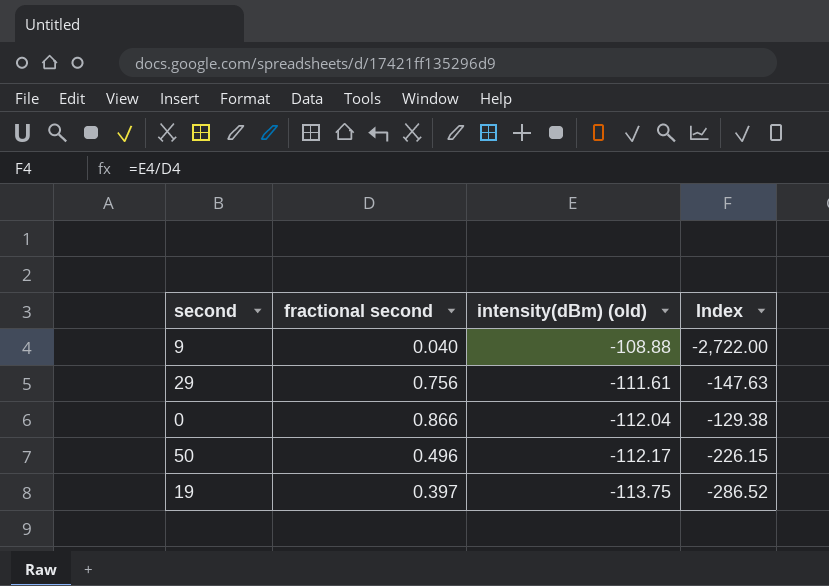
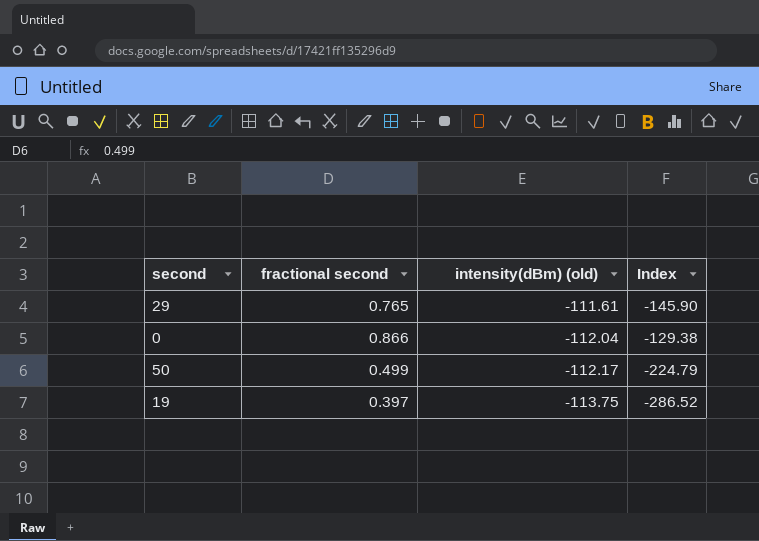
row 9: 0.040 | -108.88 | -2,722.00 -> none
29 | fractional second: 0.756 -> 0.765
29 | Index: -147.63 -> -145.90
50 | fractional second: 0.496 -> 0.499
50 | Index: -226.15 -> -224.79

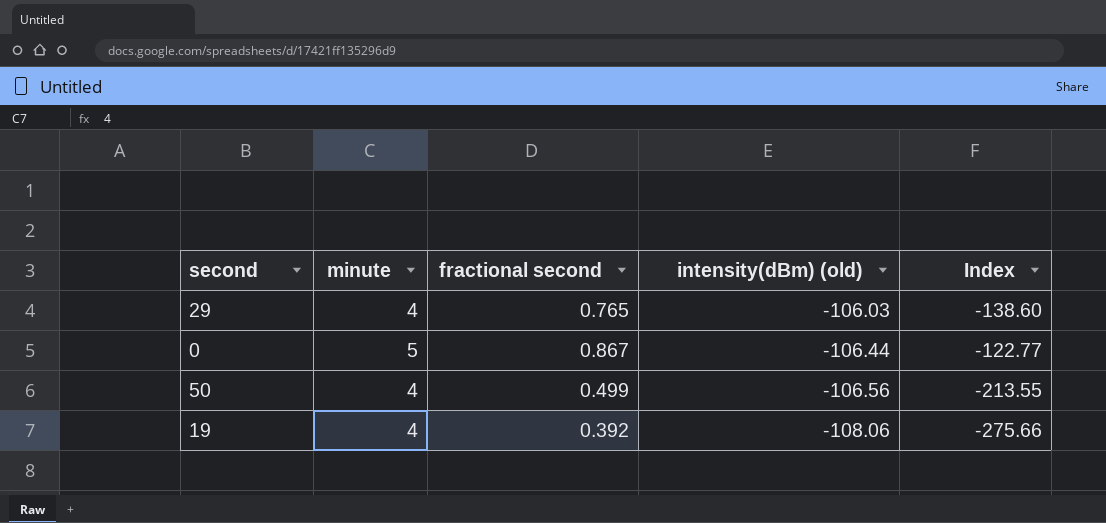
column minute | position: none -> 2
29 | intensity(dBm) (old): -111.61 -> -106.03
29 | Index: -145.90 -> -138.60
0 | fractional second: 0.866 -> 0.867
0 | intensity(dBm) (old): -112.04 -> -106.44
0 | Index: -129.38 -> -122.77
50 | intensity(dBm) (old): -112.17 -> -106.56
50 | Index: -224.79 -> -213.55
19 | fractional second: 0.397 -> 0.392
19 | intensity(dBm) (old): -113.75 -> -108.06
19 | Index: -286.52 -> -275.66

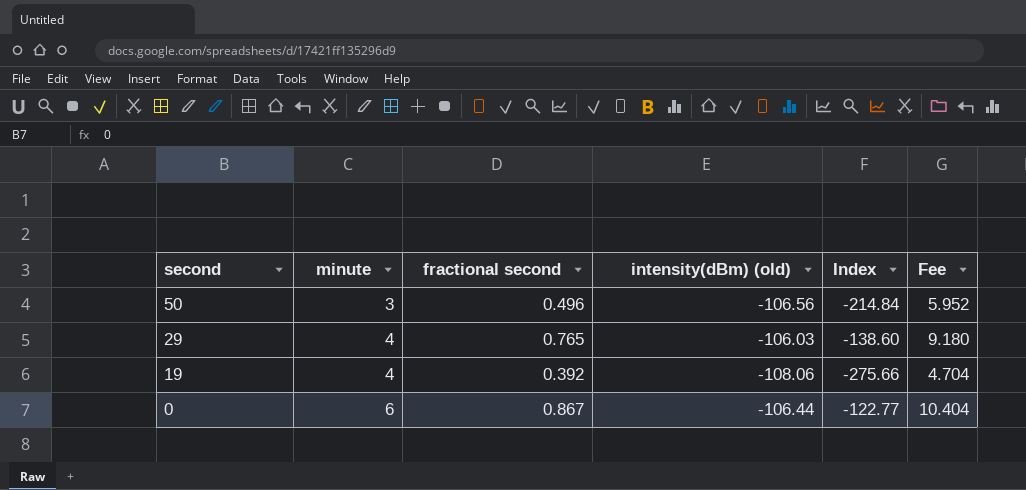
row order: intensity(dBm) (old) descending -> second descending
column Fee | formula: none -> [fractional second] * 12
50 | minute: 4 -> 3
50 | fractional second: 0.499 -> 0.496
50 | Index: -213.55 -> -214.84
0 | minute: 5 -> 6

